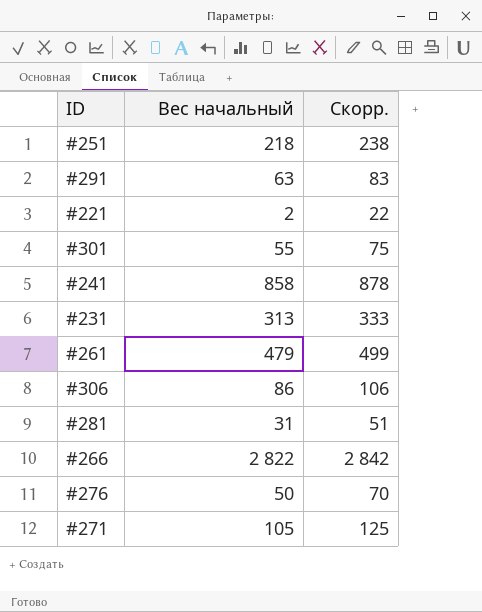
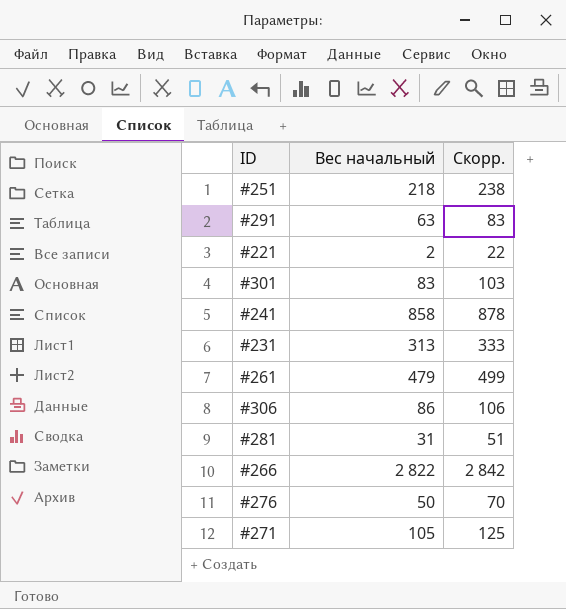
#301 | Вес начальный: 55 -> 83
#301 | Скорр.: 75 -> 103

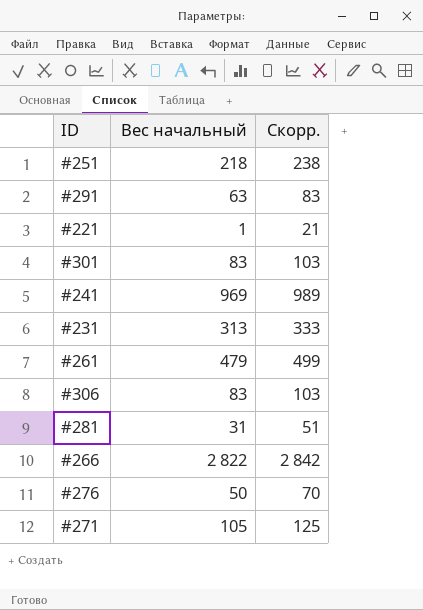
#221 | Вес начальный: 2 -> 1
#221 | Скорр.: 22 -> 21
#241 | Вес начальный: 858 -> 969
#241 | Скорр.: 878 -> 989
#306 | Вес начальный: 86 -> 83
#306 | Скорр.: 106 -> 103

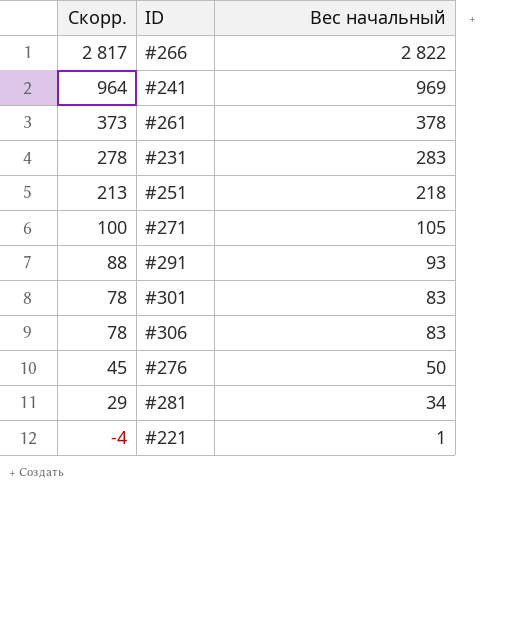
row order: none -> Скорр. descending
column Скорр. | formula: [Вес начальный] + 20 -> [Вес начальный] - 5
column Скорр. | position: 3 -> 1
#261 | Вес начальный: 479 -> 378
#231 | Вес начальный: 313 -> 283
#291 | Вес начальный: 63 -> 93
#281 | Вес начальный: 31 -> 34

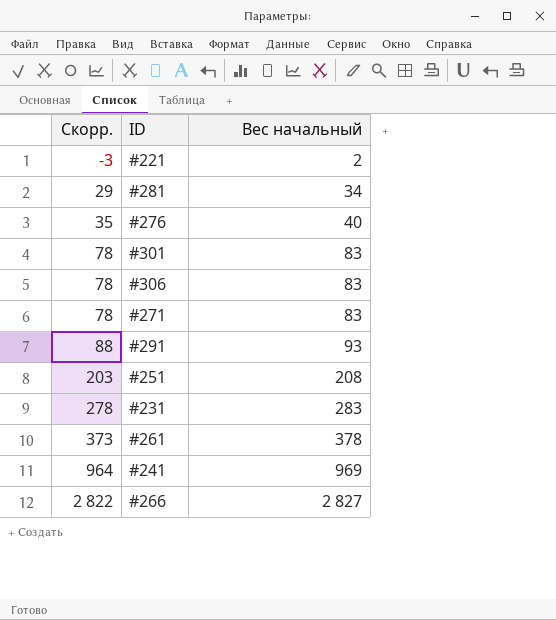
row order: Скорр. descending -> Скорр. ascending
#221 | Скорр.: -4 -> -3
#221 | Вес начальный: 1 -> 2
#276 | Скорр.: 45 -> 35
#276 | Вес начальный: 50 -> 40
#271 | Скорр.: 100 -> 78
#271 | Вес начальный: 105 -> 83
#251 | Скорр.: 213 -> 203
#251 | Вес начальный: 218 -> 208
#266 | Скорр.: 2 817 -> 2 822
#266 | Вес начальный: 2 822 -> 2 827

